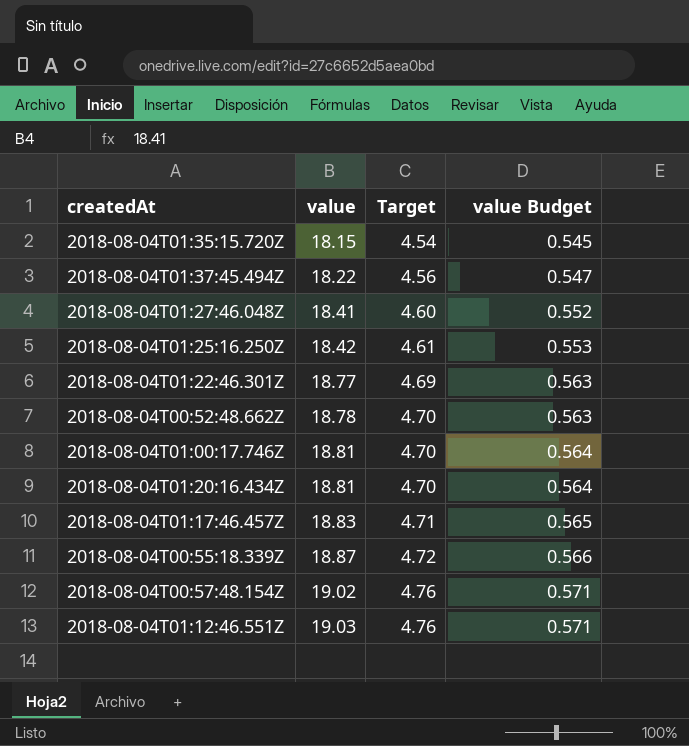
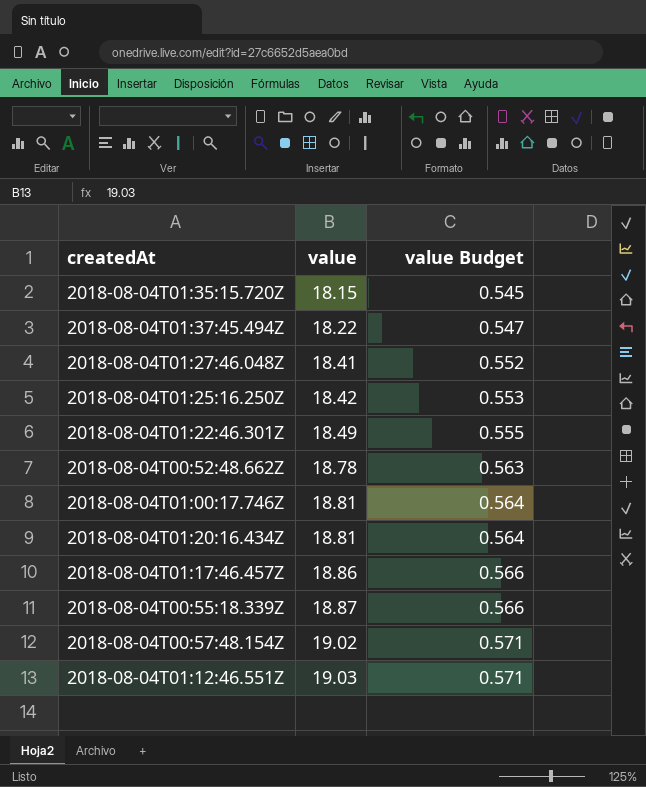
column Target | formula: [value] * 0.25 -> none
2018-08-04T01:22:46.301Z | value: 18.77 -> 18.49
2018-08-04T01:22:46.301Z | value Budget: 0.563 -> 0.555
2018-08-04T01:17:46.457Z | value: 18.83 -> 18.86
2018-08-04T01:17:46.457Z | value Budget: 0.565 -> 0.566

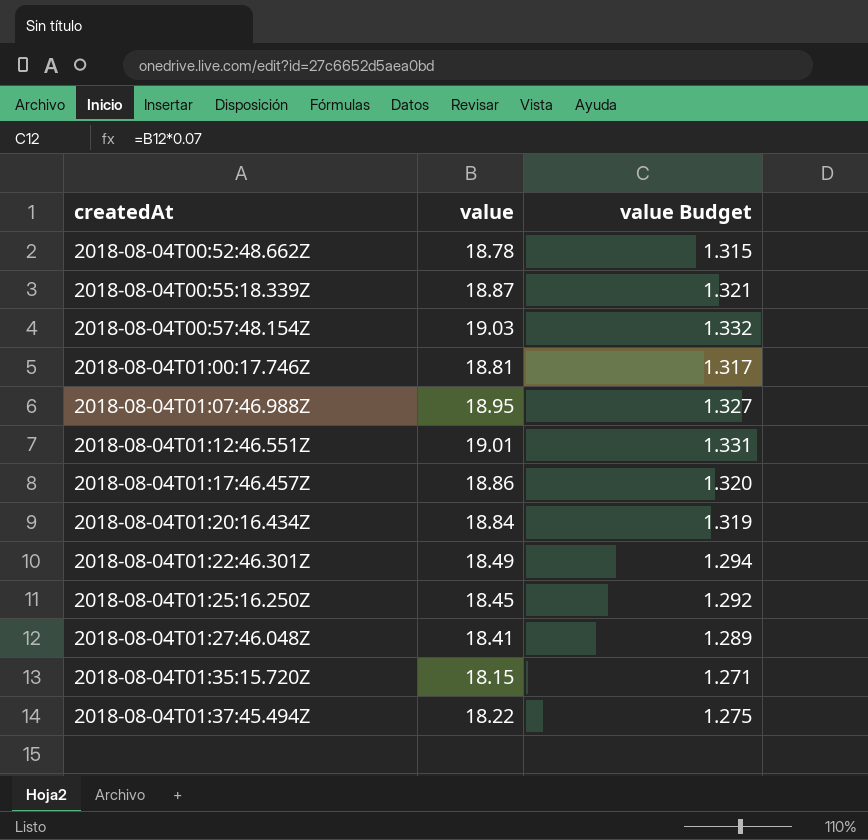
row order: value ascending -> createdAt ascending
column value Budget | formula: [value] * 0.03 -> [value] * 0.07
2018-08-04T00:57:48.154Z | value: 19.02 -> 19.03
row 2018-08-04T01:07:46.988Z: none -> 18.95 | 1.327
2018-08-04T01:12:46.551Z | value: 19.03 -> 19.01
2018-08-04T01:20:16.434Z | value: 18.81 -> 18.84
2018-08-04T01:25:16.250Z | value: 18.42 -> 18.45

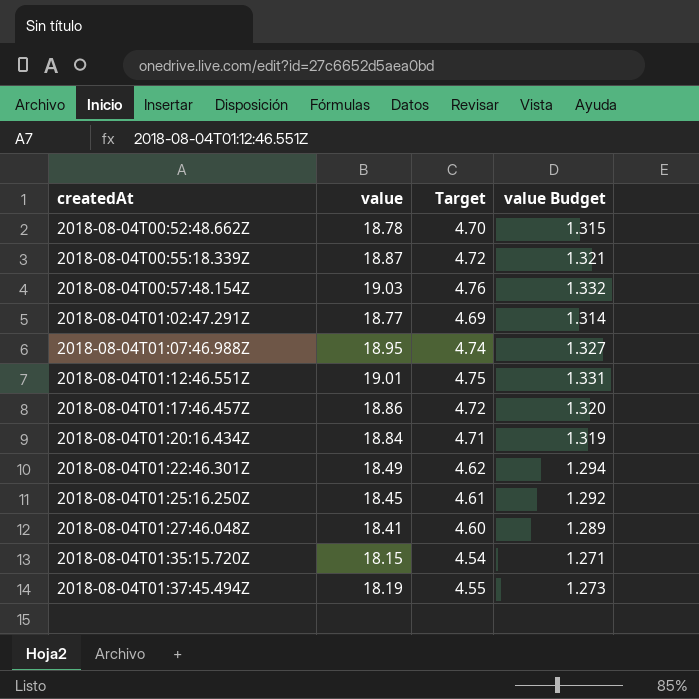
column Target | formula: none -> [value] * 0.25
row 2018-08-04T01:00:17.746Z: 18.81 | 1.317 -> none
row 2018-08-04T01:02:47.291Z: none -> 18.77 | 4.69 | 1.314
2018-08-04T01:37:45.494Z | value: 18.22 -> 18.19
2018-08-04T01:37:45.494Z | value Budget: 1.275 -> 1.273

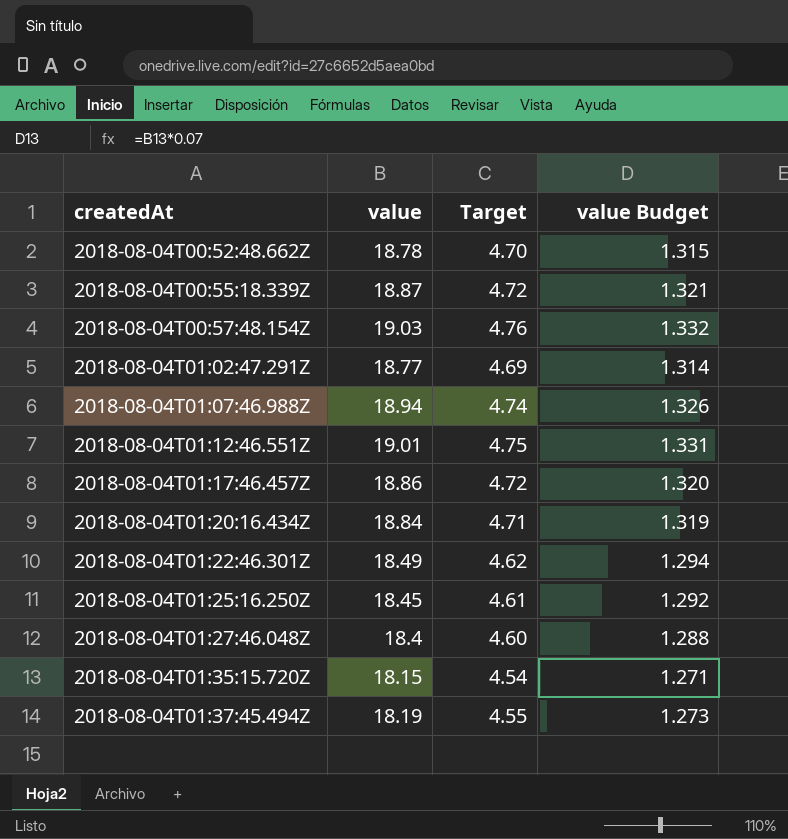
2018-08-04T01:07:46.988Z | value: 18.95 -> 18.94
2018-08-04T01:07:46.988Z | value Budget: 1.327 -> 1.326
2018-08-04T01:27:46.048Z | value: 18.41 -> 18.4
2018-08-04T01:27:46.048Z | value Budget: 1.289 -> 1.288

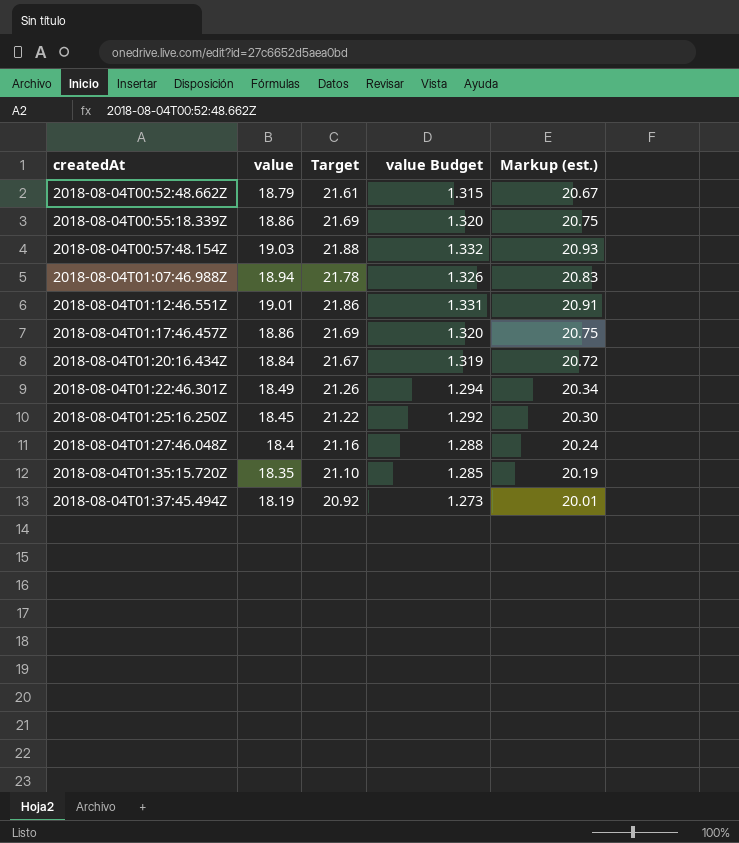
column Target | formula: [value] * 0.25 -> [value] * 1.15
column Markup (est.) | formula: none -> [value] * 1.1
row 2018-08-04T01:02:47.291Z: 18.77 | 4.69 | 1.314 -> none
2018-08-04T00:52:48.662Z | value: 18.78 -> 18.79
2018-08-04T00:55:18.339Z | value: 18.87 -> 18.86
2018-08-04T00:55:18.339Z | value Budget: 1.321 -> 1.320
2018-08-04T01:35:15.720Z | value: 18.15 -> 18.35
2018-08-04T01:35:15.720Z | value Budget: 1.271 -> 1.285

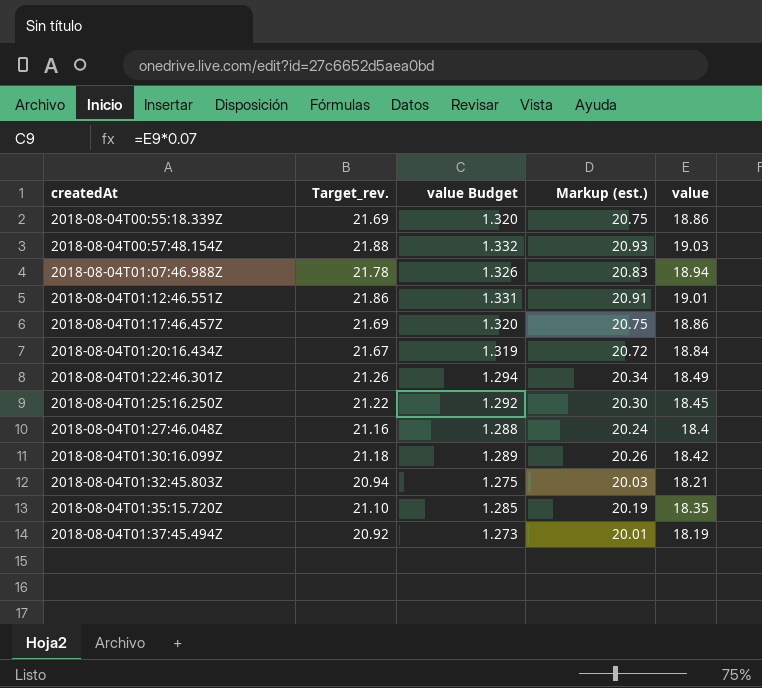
column name: Target -> Target_rev.
column value | position: 2 -> 5
row 2018-08-04T00:52:48.662Z: 18.79 | 21.61 | 1.315 | 20.67 -> none
row 2018-08-04T01:30:16.099Z: none -> 21.18 | 1.289 | 20.26 | 18.42
row 2018-08-04T01:32:45.803Z: none -> 20.94 | 1.275 | 20.03 | 18.21

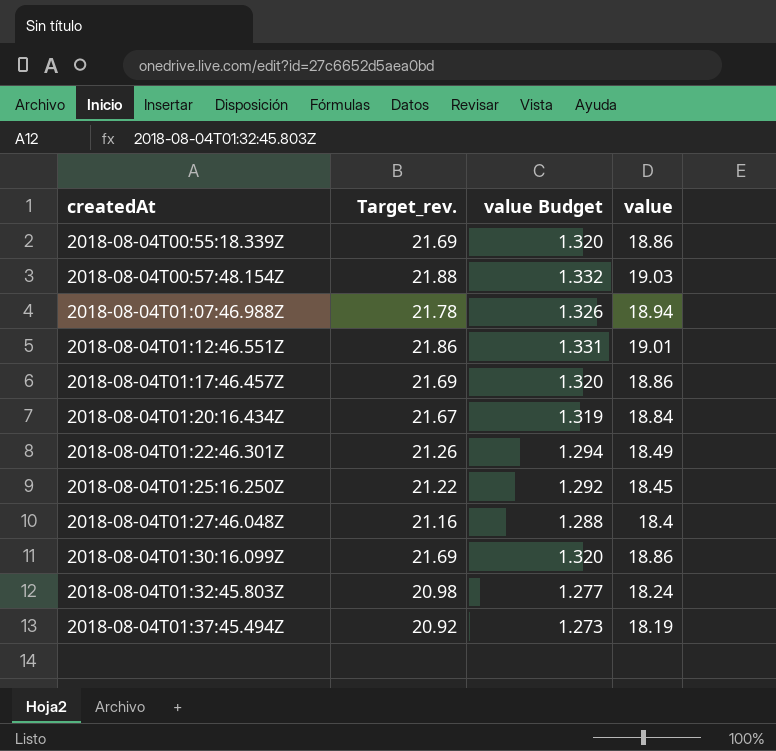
column Markup (est.) | formula: [value] * 1.1 -> none
row 2018-08-04T01:35:15.720Z: 21.10 | 1.285 | 20.19 | 18.35 -> none
2018-08-04T01:30:16.099Z | Target_rev.: 21.18 -> 21.69
2018-08-04T01:30:16.099Z | value Budget: 1.289 -> 1.320
2018-08-04T01:30:16.099Z | value: 18.42 -> 18.86
2018-08-04T01:32:45.803Z | Target_rev.: 20.94 -> 20.98
2018-08-04T01:32:45.803Z | value Budget: 1.275 -> 1.277
2018-08-04T01:32:45.803Z | value: 18.21 -> 18.24

